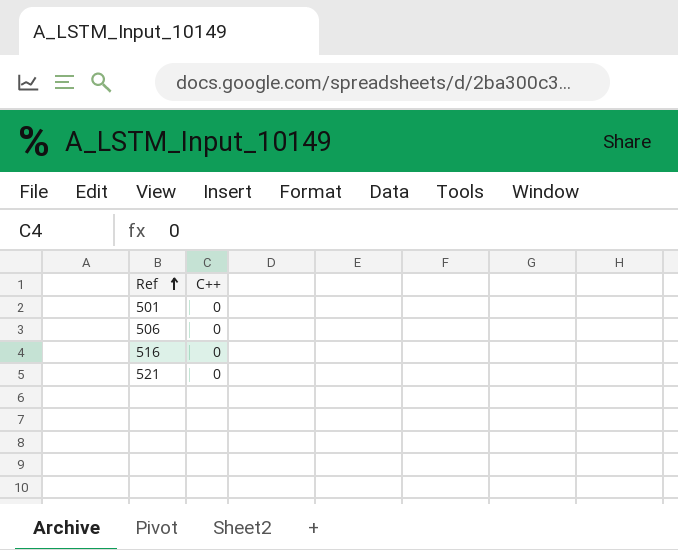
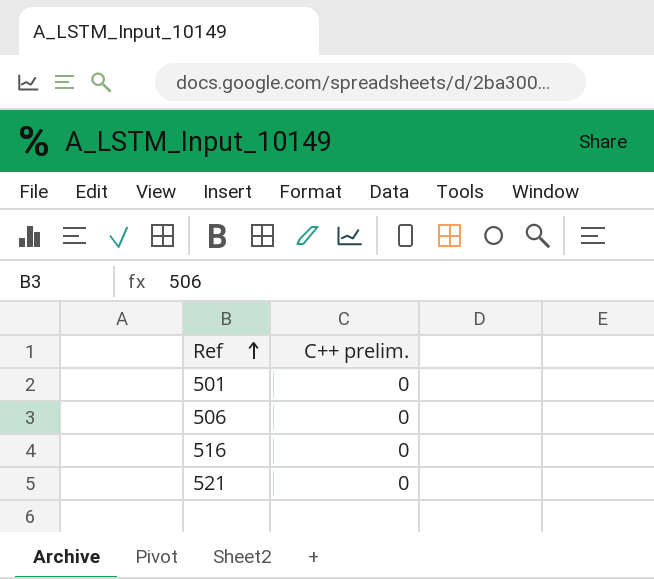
column name: C++ -> C++ prelim.

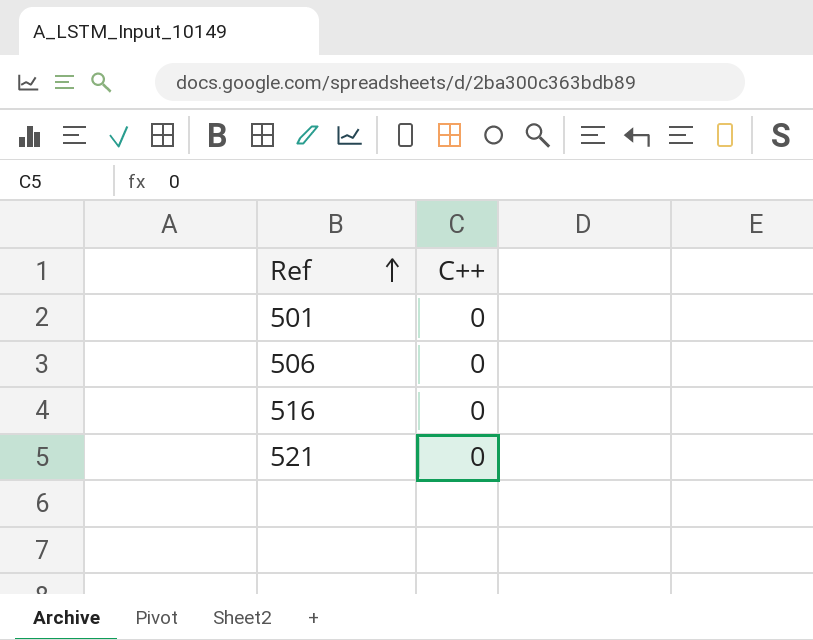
column name: C++ prelim. -> C++

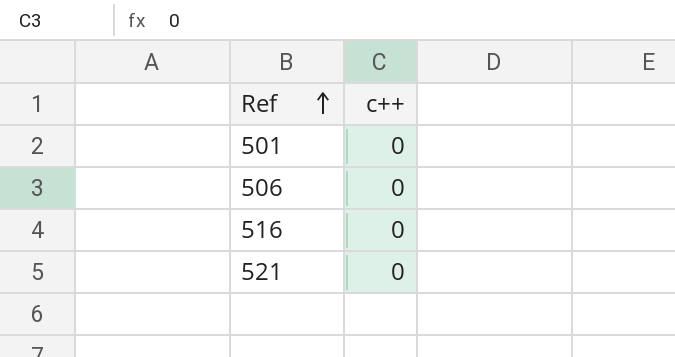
column name: C++ -> c++

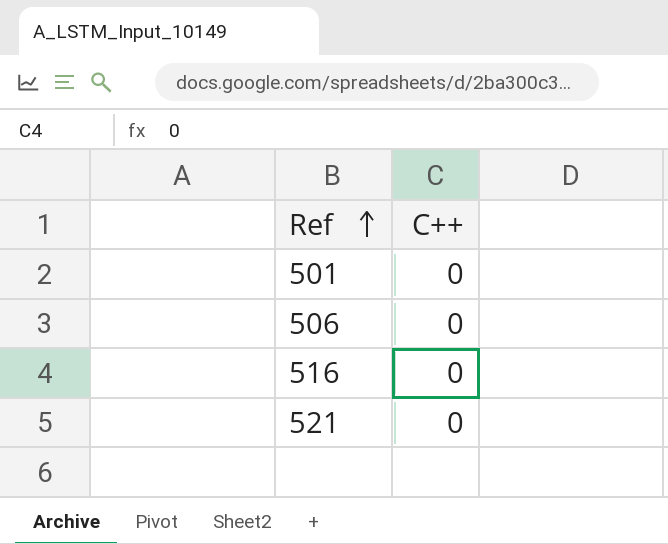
column name: c++ -> C++

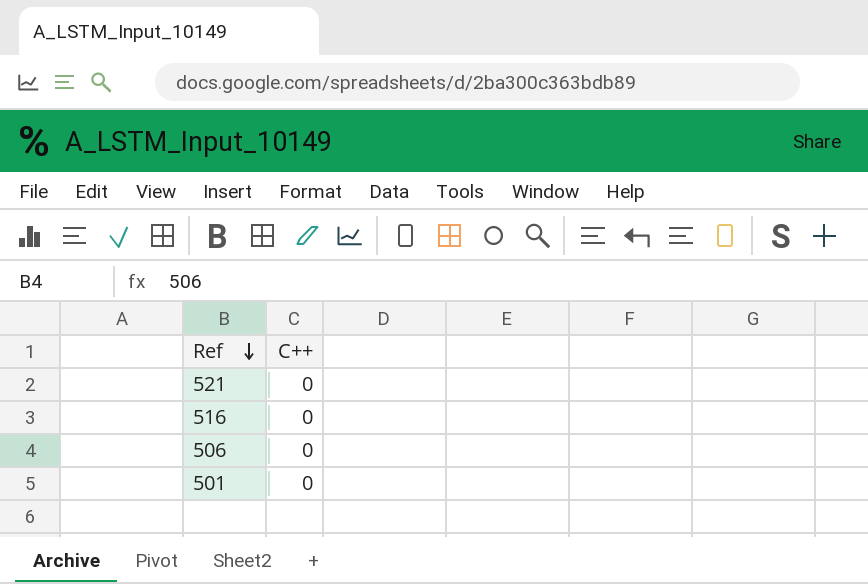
row order: Ref ascending -> Ref descending

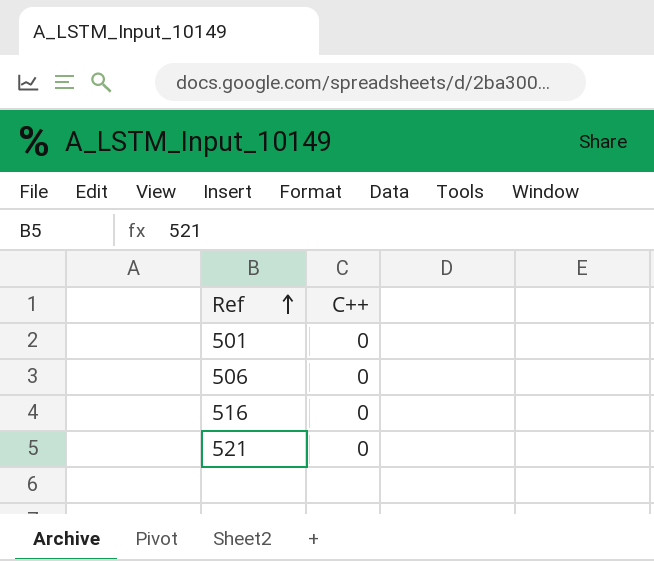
row order: Ref descending -> Ref ascending

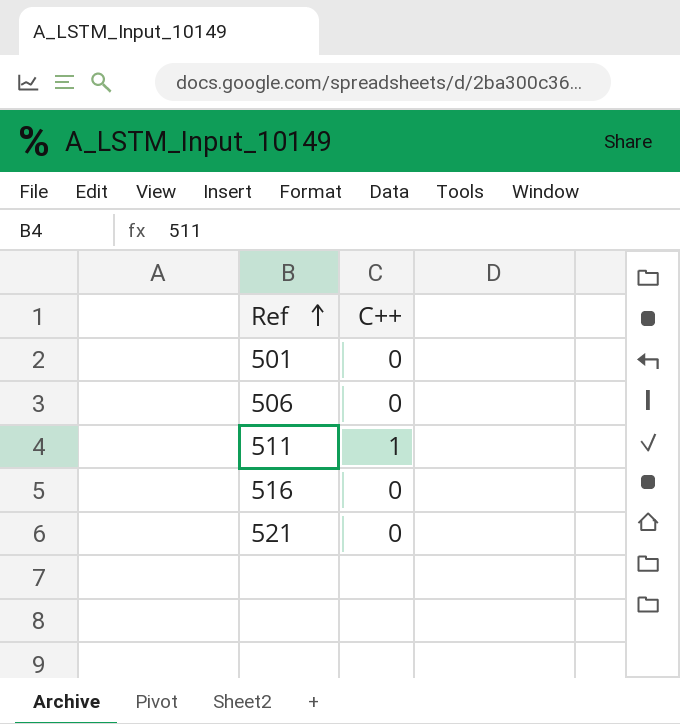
row 511: none -> 1

